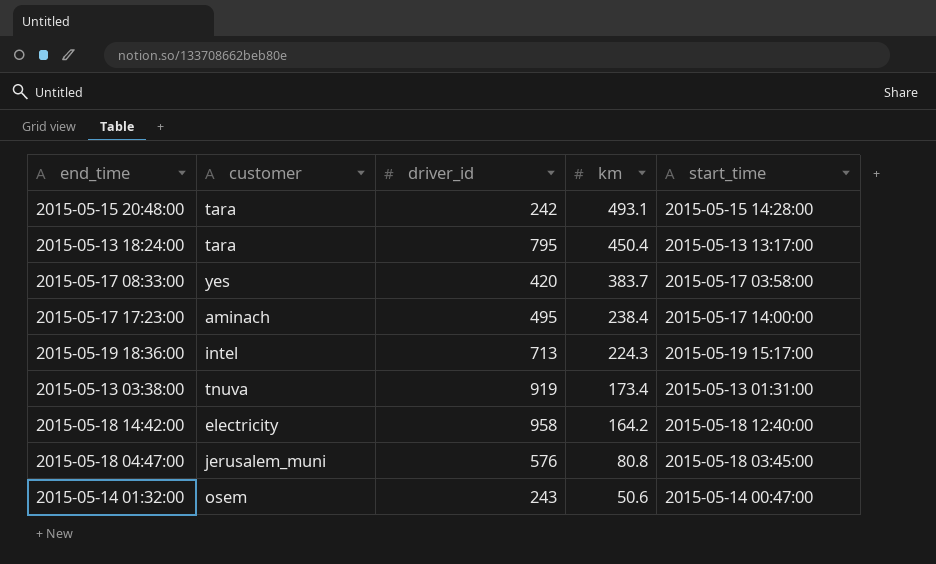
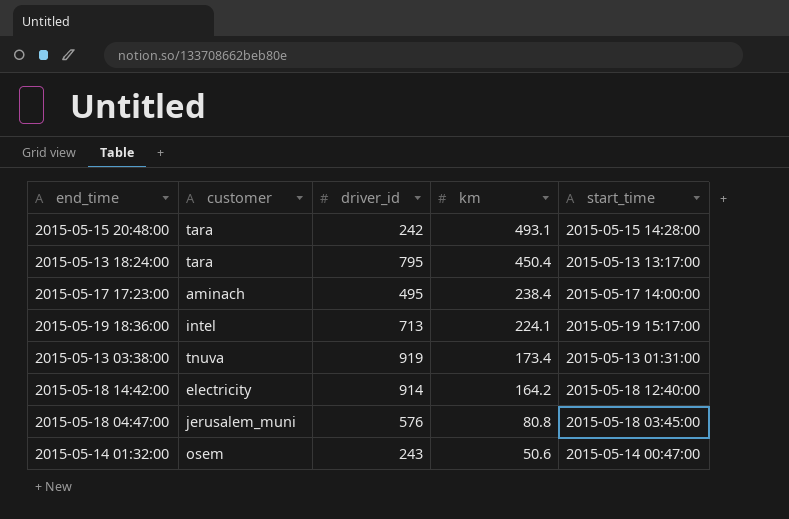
row 2015-05-17 08:33:00: yes | 420 | 383.7 | 2015-05-17 03:58:00 -> none
2015-05-19 18:36:00 | km: 224.3 -> 224.1
2015-05-18 14:42:00 | driver_id: 958 -> 914

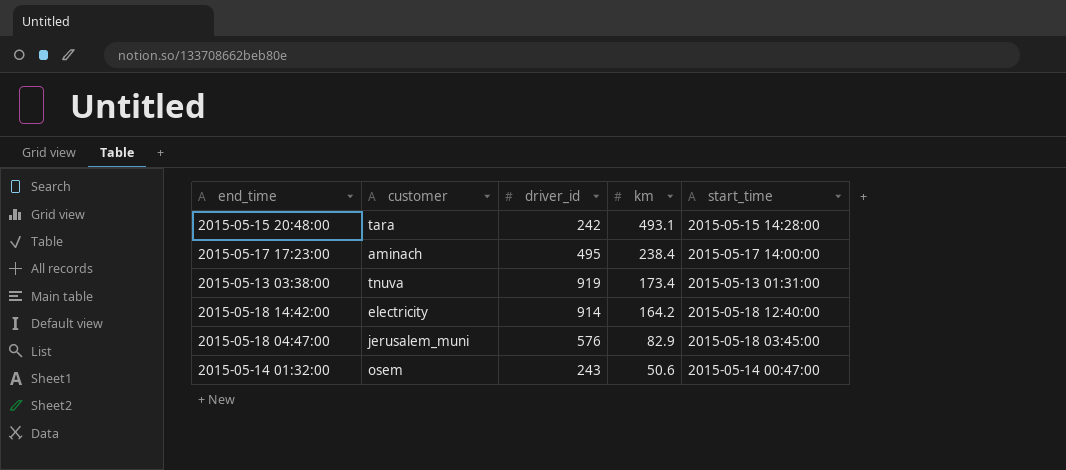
row 2015-05-13 18:24:00: tara | 795 | 450.4 | 2015-05-13 13:17:00 -> none
row 2015-05-19 18:36:00: intel | 713 | 224.1 | 2015-05-19 15:17:00 -> none
2015-05-18 04:47:00 | km: 80.8 -> 82.9

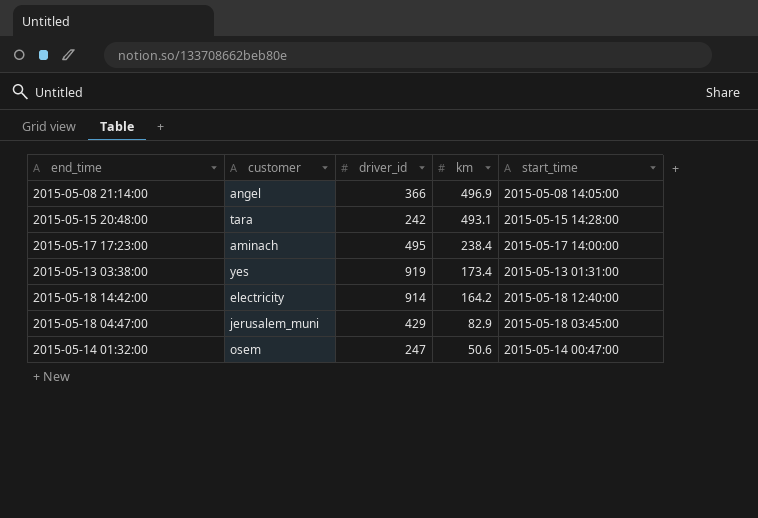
row 2015-05-08 21:14:00: none -> angel | 366 | 496.9 | 2015-05-08 14:05:00
2015-05-13 03:38:00 | customer: tnuva -> yes
2015-05-18 04:47:00 | driver_id: 576 -> 429
2015-05-14 01:32:00 | driver_id: 243 -> 247

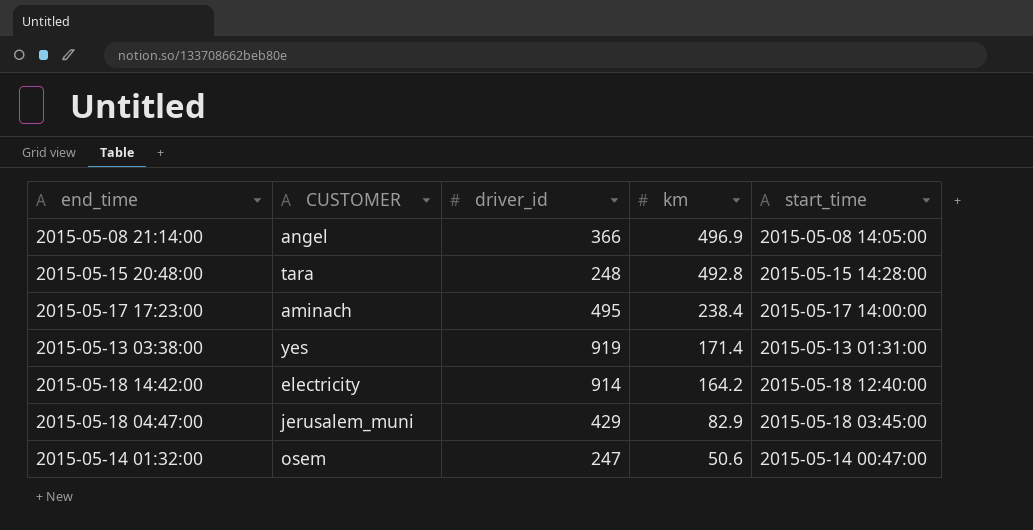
column name: customer -> CUSTOMER
2015-05-15 20:48:00 | driver_id: 242 -> 248
2015-05-15 20:48:00 | km: 493.1 -> 492.8
2015-05-13 03:38:00 | km: 173.4 -> 171.4

